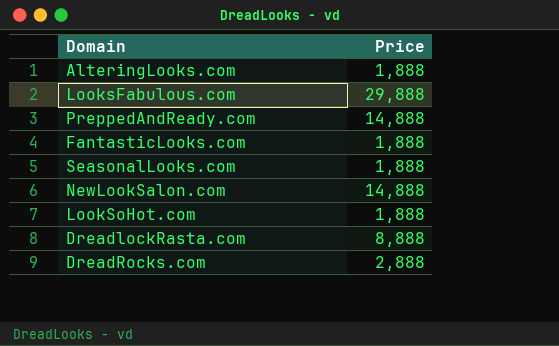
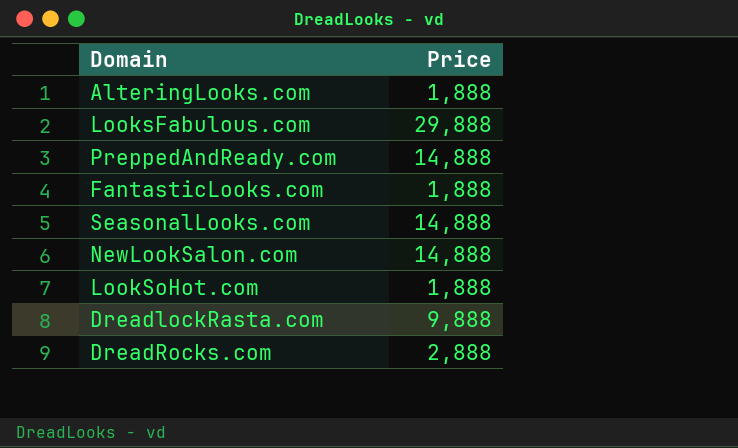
SeasonalLooks.com | Price: 1,888 -> 14,888
DreadlockRasta.com | Price: 8,888 -> 9,888

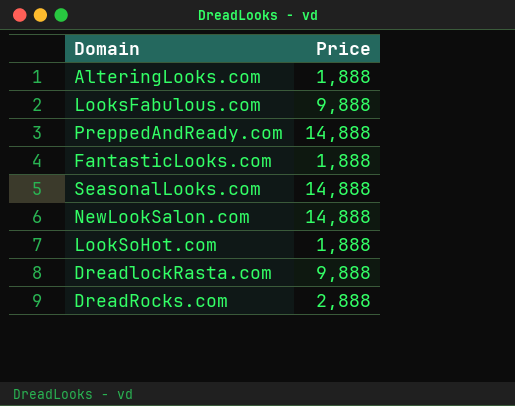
LooksFabulous.com | Price: 29,888 -> 9,888

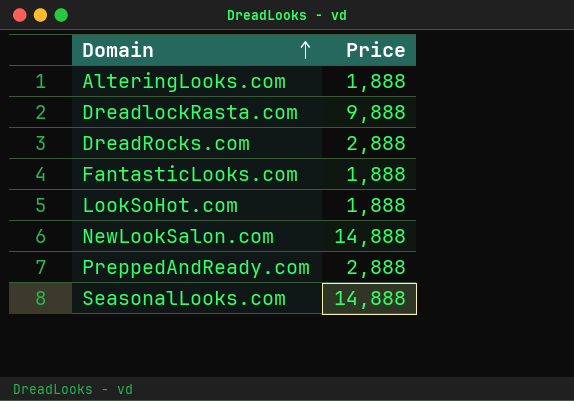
row order: none -> Domain ascending
row LooksFabulous.com: 9,888 -> none
PreppedAndReady.com | Price: 14,888 -> 2,888

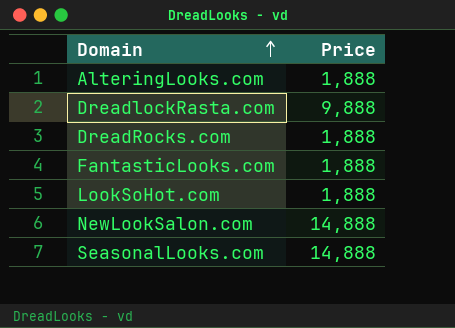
row PreppedAndReady.com: 2,888 -> none
DreadRocks.com | Price: 2,888 -> 1,888

